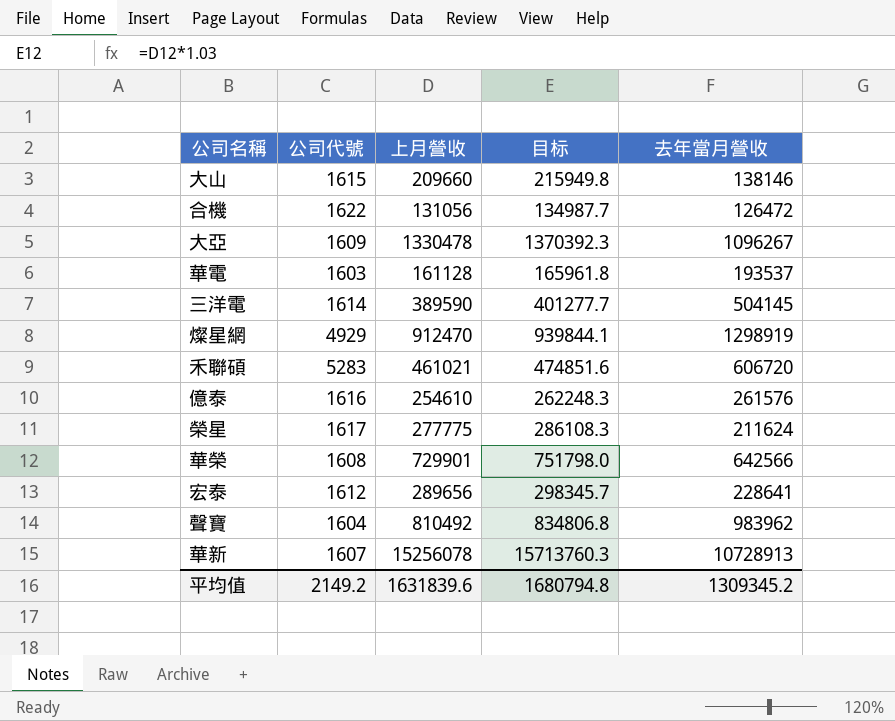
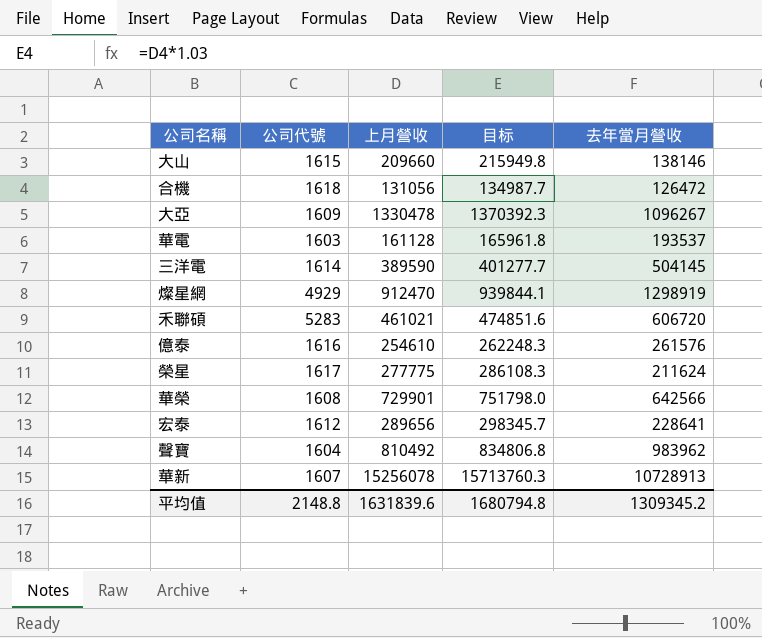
合機 | 公司代號: 1622 -> 1618
平均值 | 公司代號: 2149.2 -> 2148.8

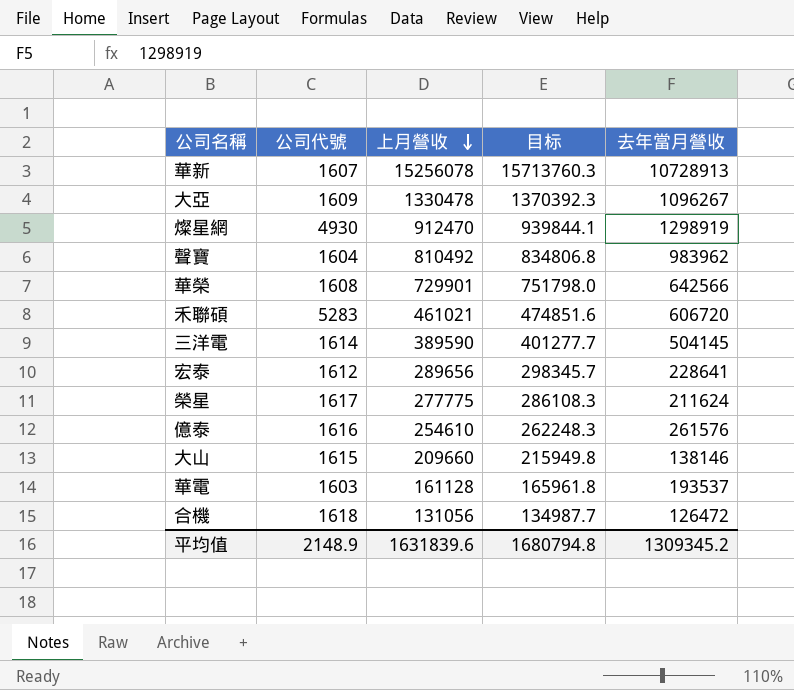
row order: none -> 上月營收 descending
燦星網 | 公司代號: 4929 -> 4930
平均值 | 公司代號: 2148.8 -> 2148.9

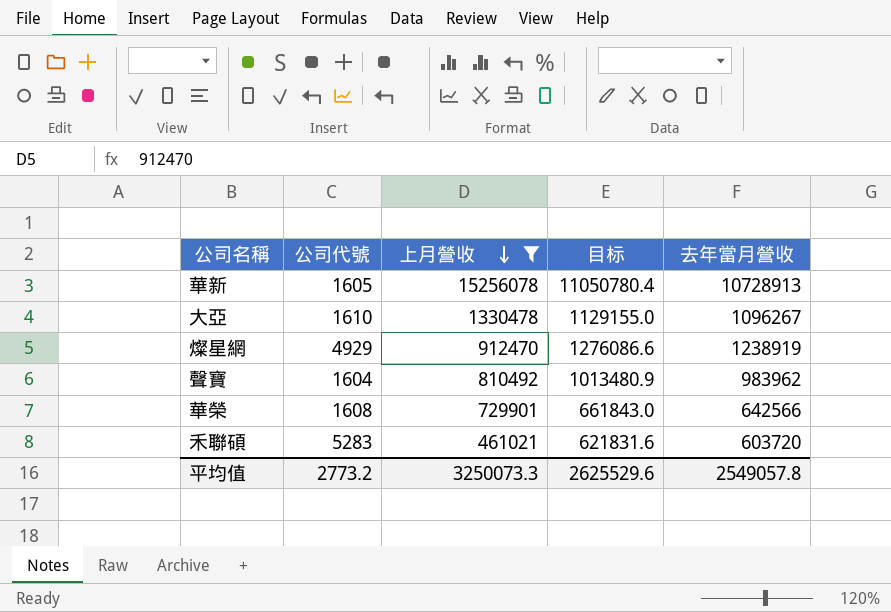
filter: none -> 上月營收 >= 461021
column 目标 | formula: [上月營收] * 1.03 -> [去年當月營收] * 1.03
華新 | 公司代號: 1607 -> 1605
大亞 | 公司代號: 1609 -> 1610
燦星網 | 公司代號: 4930 -> 4929
燦星網 | 去年當月營收: 1298919 -> 1238919
禾聯碩 | 去年當月營收: 606720 -> 603720
平均值 | 公司代號: 2148.9 -> 2773.2
平均值 | 上月營收: 1631839.6 -> 3250073.3
平均值 | 目标: 1680794.8 -> 2625529.6
平均值 | 去年當月營收: 1309345.2 -> 2549057.8

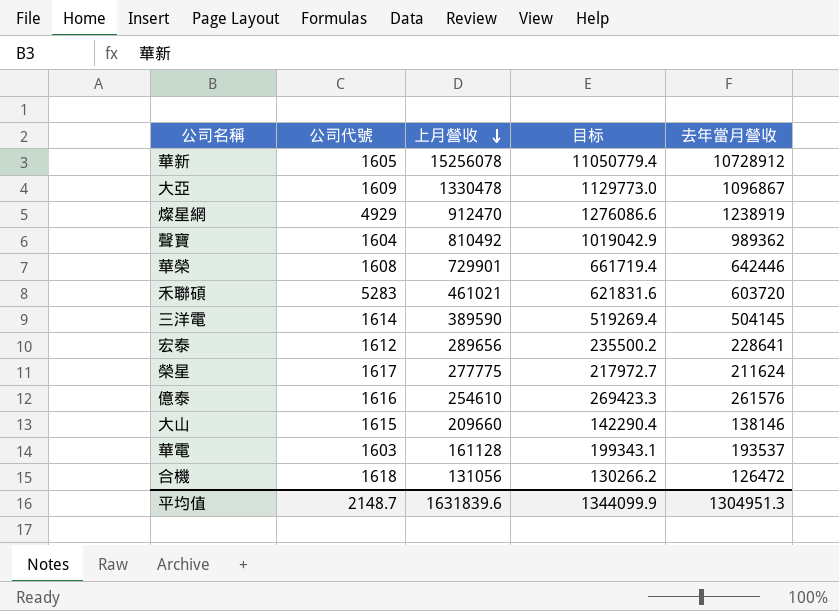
filter: 上月營收 >= 461021 -> none
華新 | 目标: 11050780.4 -> 11050779.4
華新 | 去年當月營收: 10728913 -> 10728912
大亞 | 公司代號: 1610 -> 1609
大亞 | 目标: 1129155.0 -> 1129773.0
大亞 | 去年當月營收: 1096267 -> 1096867
聲寶 | 目标: 1013480.9 -> 1019042.9
聲寶 | 去年當月營收: 983962 -> 989362
華榮 | 目标: 661843.0 -> 661719.4
華榮 | 去年當月營收: 642566 -> 642446
平均值 | 公司代號: 2773.2 -> 2148.7
平均值 | 上月營收: 3250073.3 -> 1631839.6
平均值 | 目标: 2625529.6 -> 1344099.9
平均值 | 去年當月營收: 2549057.8 -> 1304951.3

